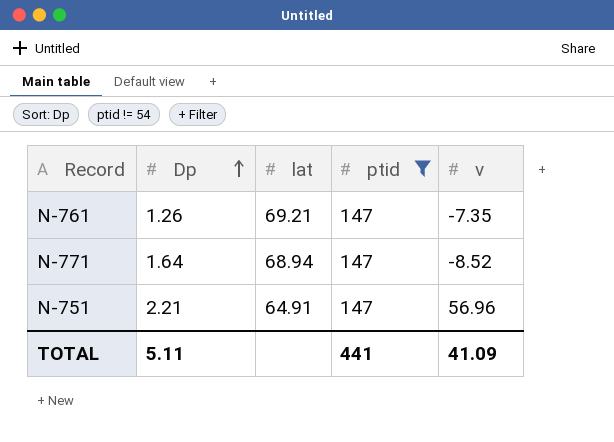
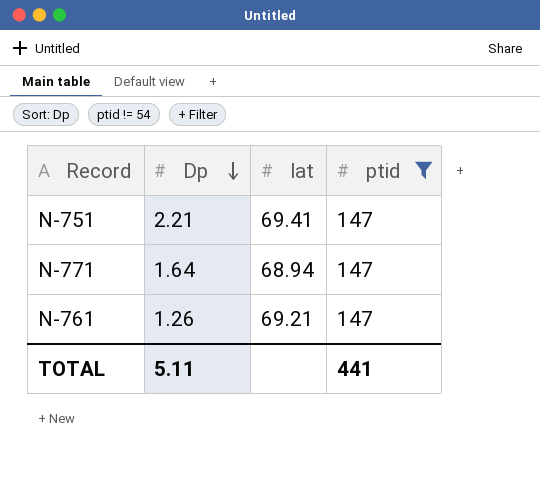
row order: Dp ascending -> Dp descending
column v | position: 5 -> none
N-751 | lat: 64.91 -> 69.41

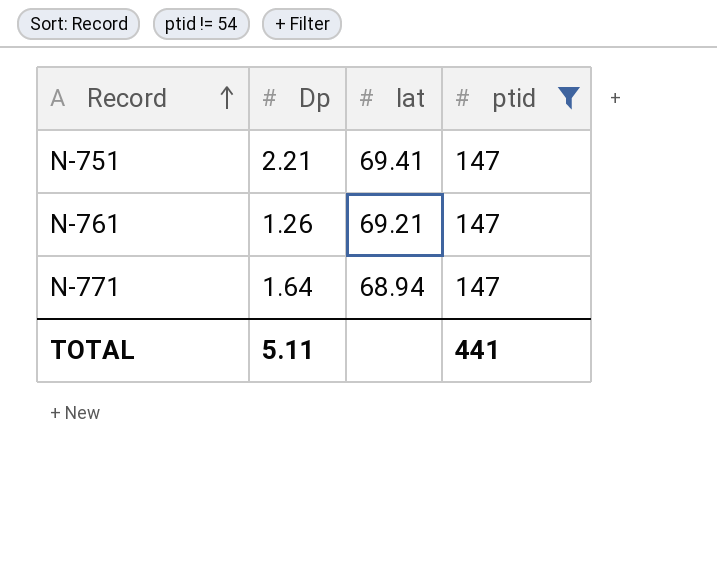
row order: Dp descending -> Record ascending

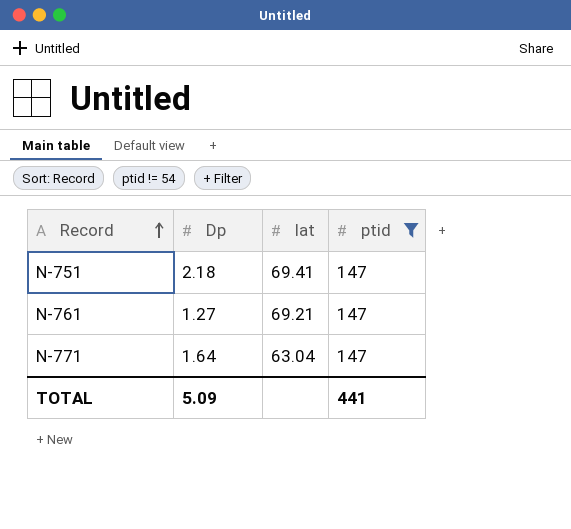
N-751 | Dp: 2.21 -> 2.18
N-761 | Dp: 1.26 -> 1.27
N-771 | lat: 68.94 -> 63.04
TOTAL | Dp: 5.11 -> 5.09

